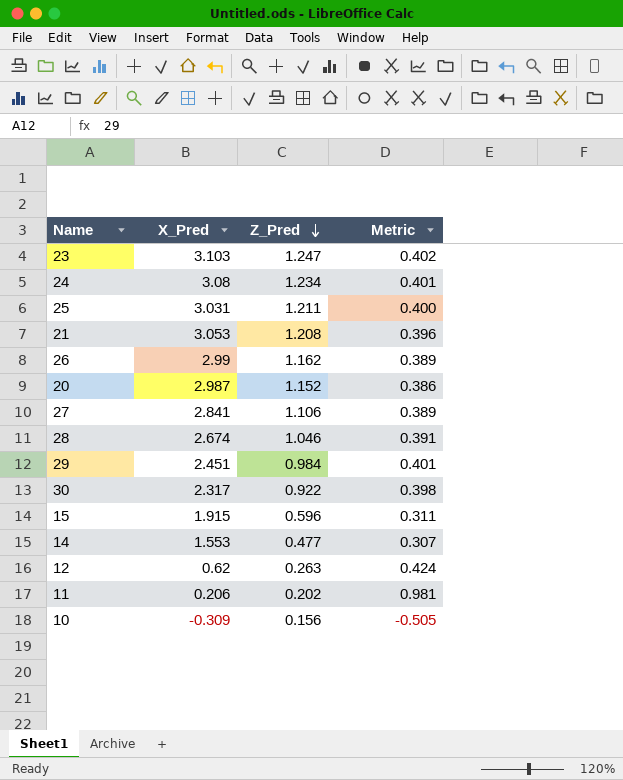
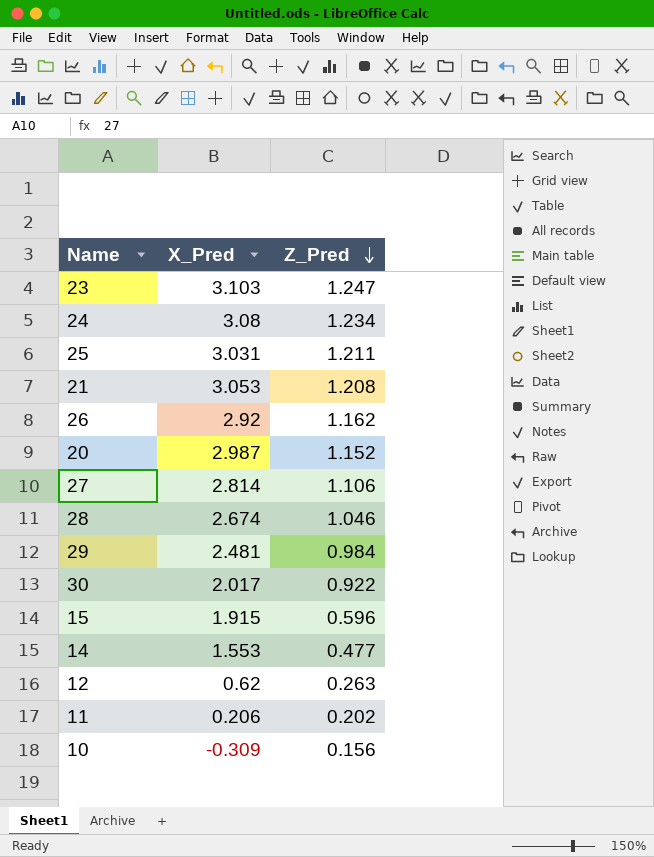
column Metric | formula: [Z_Pred] / [X_Pred] -> none
26 | X_Pred: 2.99 -> 2.92
27 | X_Pred: 2.841 -> 2.814
29 | X_Pred: 2.451 -> 2.481
30 | X_Pred: 2.317 -> 2.017

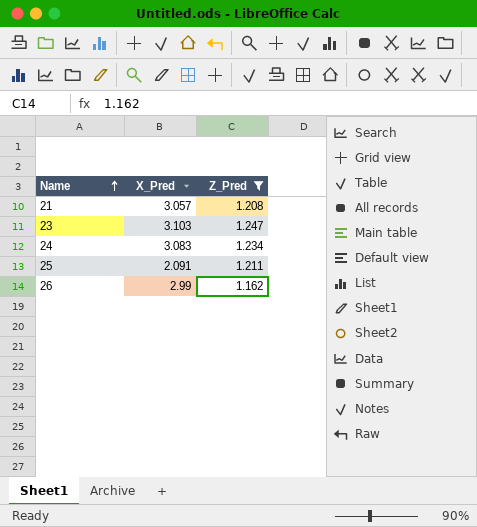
filter: none -> Z_Pred >= 1.162
row order: Z_Pred descending -> Name ascending
21 | X_Pred: 3.053 -> 3.057
24 | X_Pred: 3.08 -> 3.083
25 | X_Pred: 3.031 -> 2.091
26 | X_Pred: 2.92 -> 2.99

